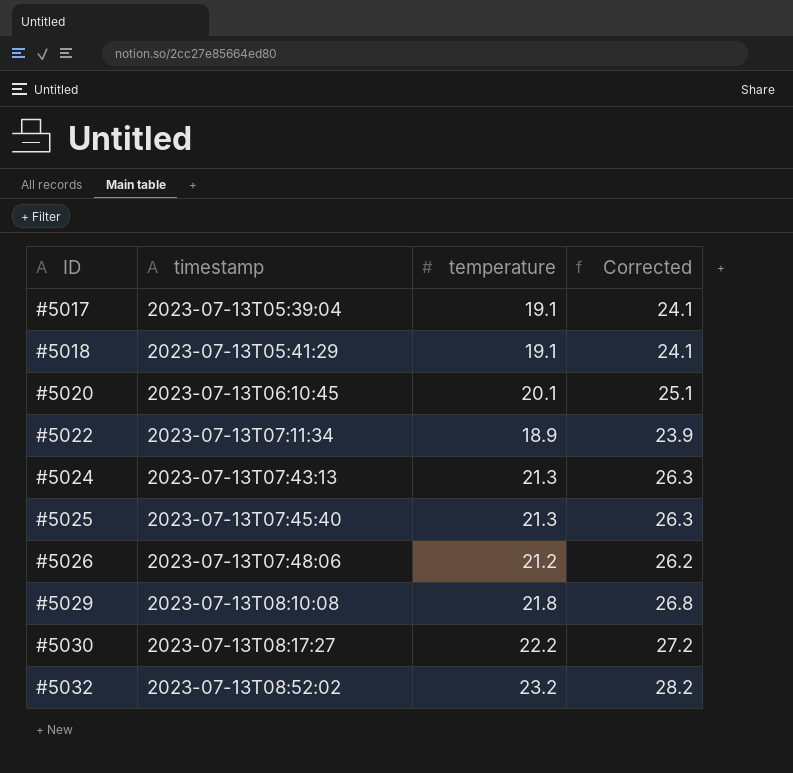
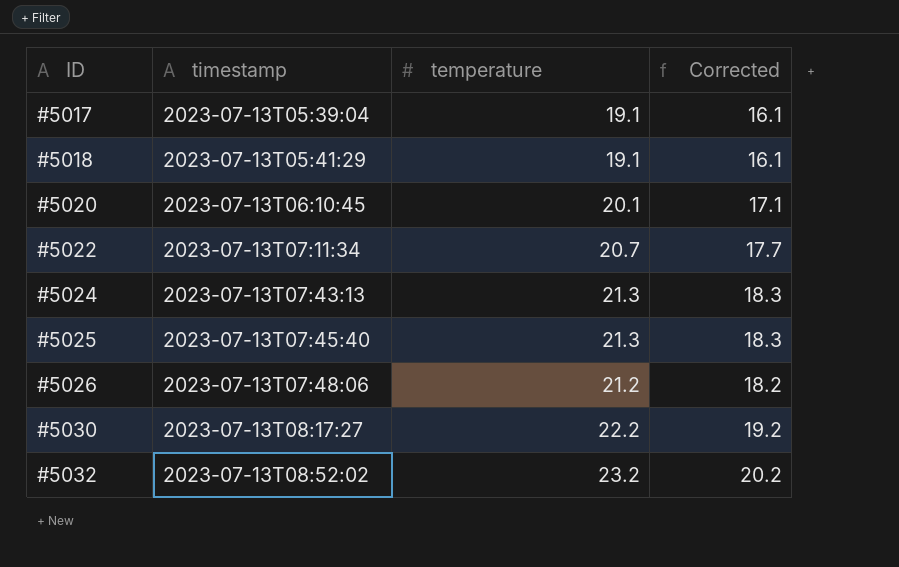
column Corrected | formula: [temperature] + 5 -> [temperature] - 3
row #5029: 2023-07-13T08:10:08 | 21.8 | 26.8 -> none
#5022 | temperature: 18.9 -> 20.7

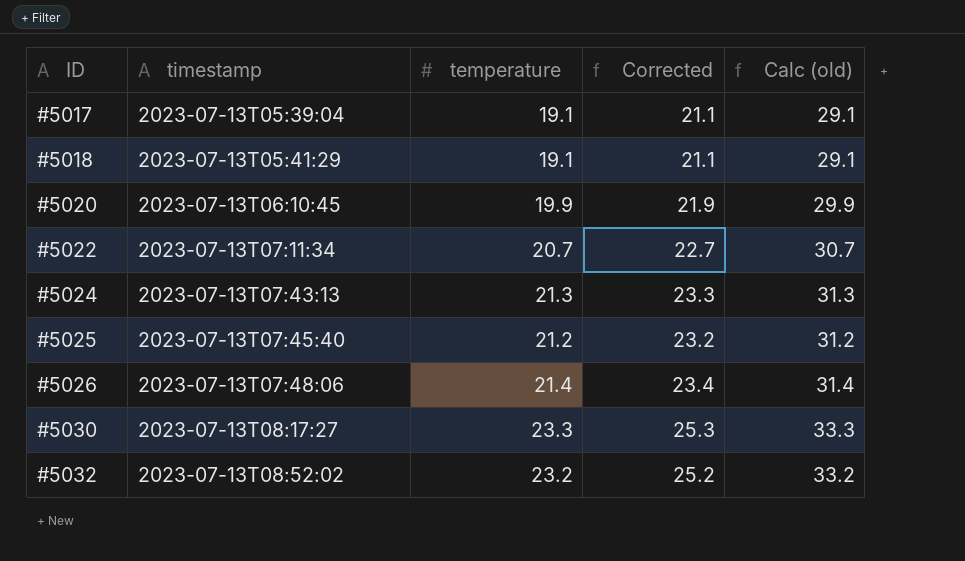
column Corrected | formula: [temperature] - 3 -> [temperature] + 2
column Calc (old) | formula: none -> [temperature] + 10
#5020 | temperature: 20.1 -> 19.9
#5025 | temperature: 21.3 -> 21.2
#5026 | temperature: 21.2 -> 21.4
#5030 | temperature: 22.2 -> 23.3

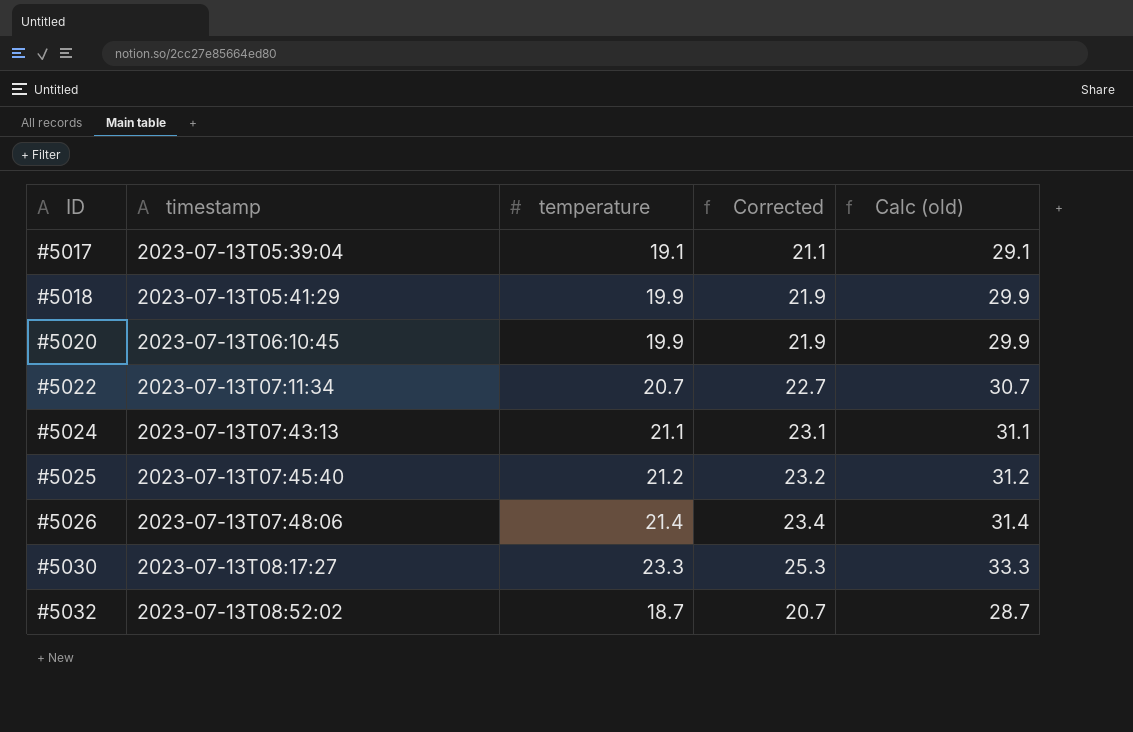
#5018 | temperature: 19.1 -> 19.9
#5018 | Corrected: 21.1 -> 21.9
#5018 | Calc (old): 29.1 -> 29.9
#5024 | temperature: 21.3 -> 21.1
#5024 | Corrected: 23.3 -> 23.1
#5024 | Calc (old): 31.3 -> 31.1
#5032 | temperature: 23.2 -> 18.7
#5032 | Corrected: 25.2 -> 20.7
#5032 | Calc (old): 33.2 -> 28.7

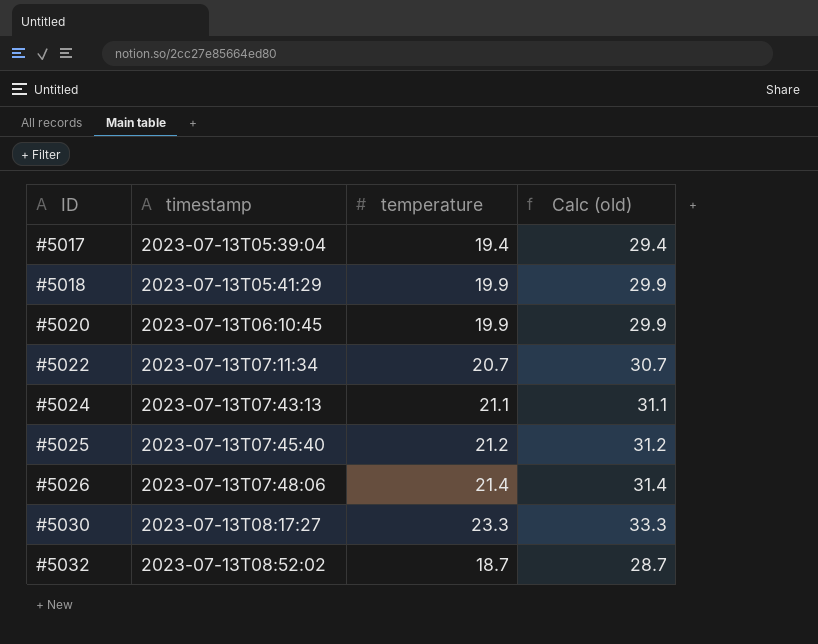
column Corrected | formula: [temperature] + 2 -> none
#5017 | temperature: 19.1 -> 19.4
#5017 | Calc (old): 29.1 -> 29.4

